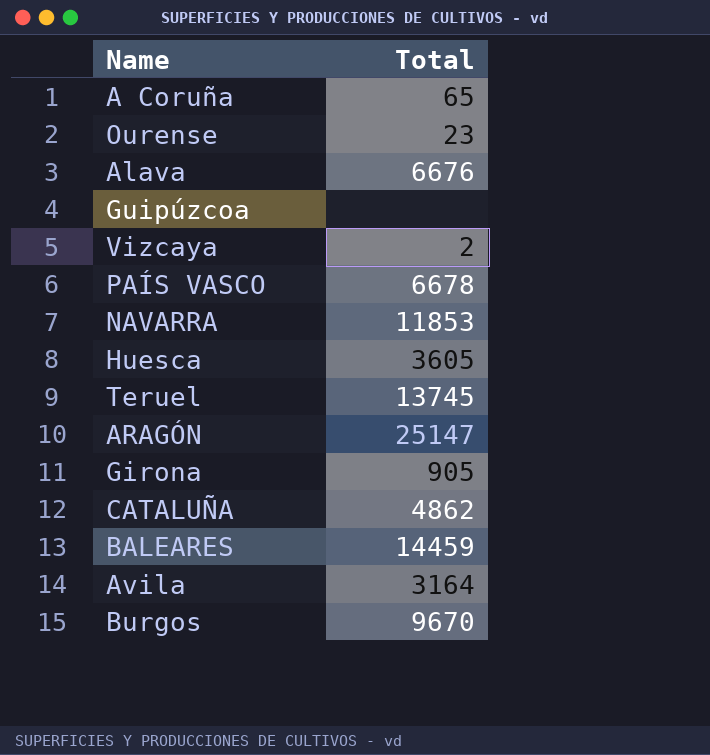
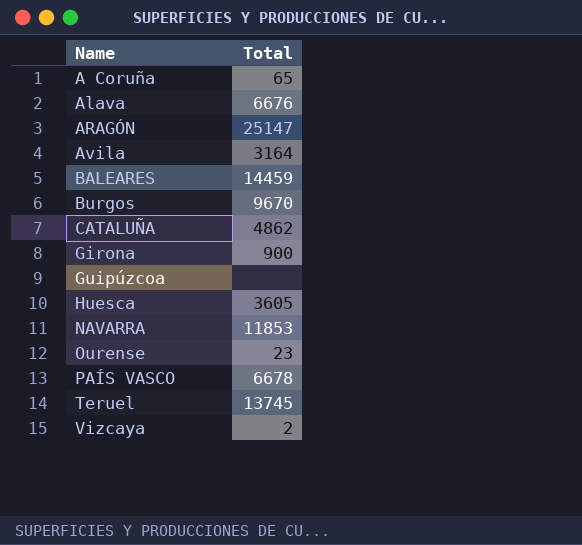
row order: none -> Name ascending
Girona | Total: 905 -> 900

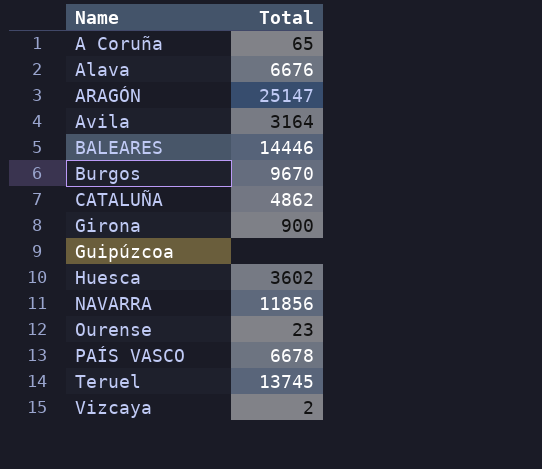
BALEARES | Total: 14459 -> 14446
Huesca | Total: 3605 -> 3602
NAVARRA | Total: 11853 -> 11856

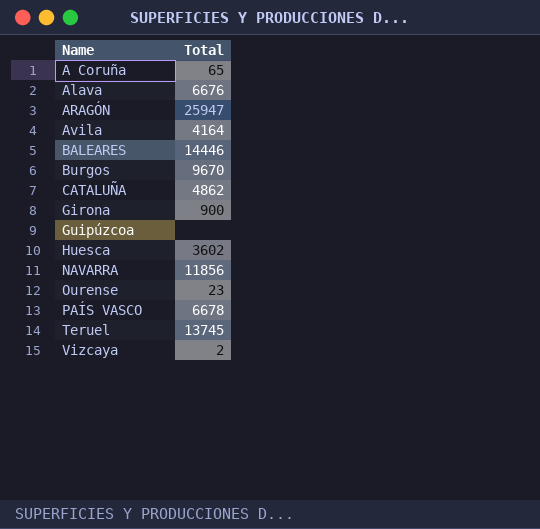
ARAGÓN | Total: 25147 -> 25947
Avila | Total: 3164 -> 4164

